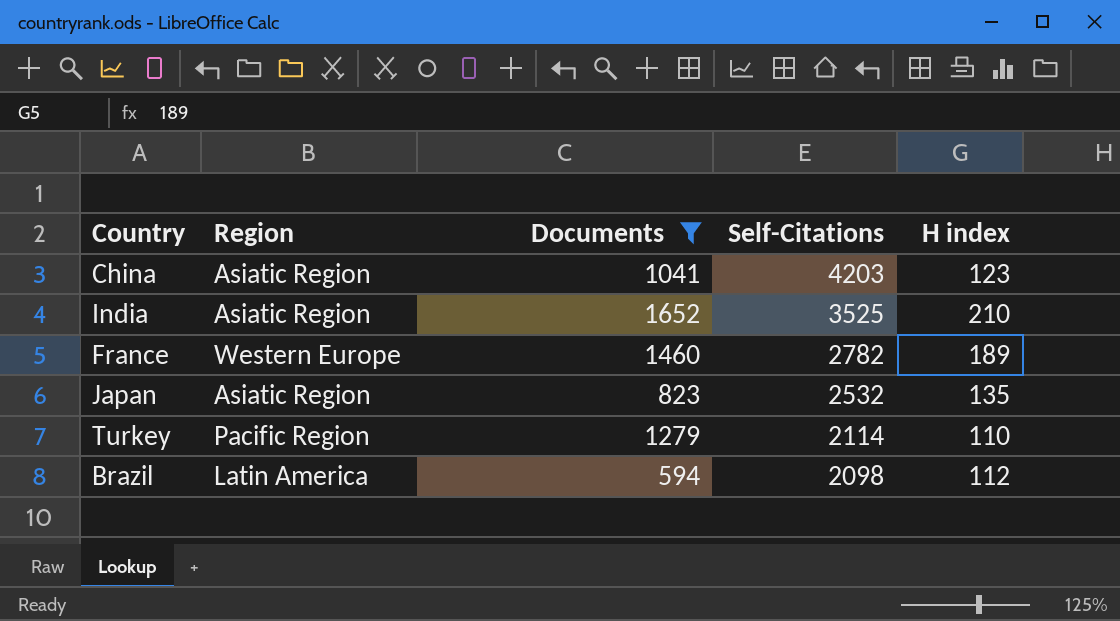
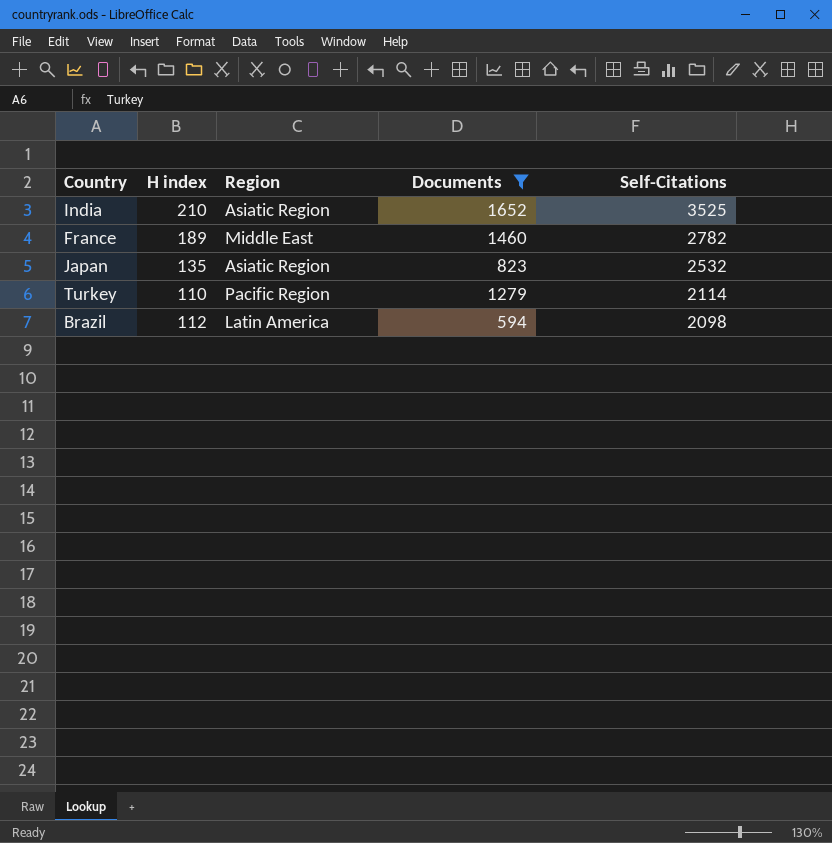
column H index | position: 5 -> 2
row China: Asiatic Region | 1041 | 4203 | 123 -> none
France | Region: Western Europe -> Middle East

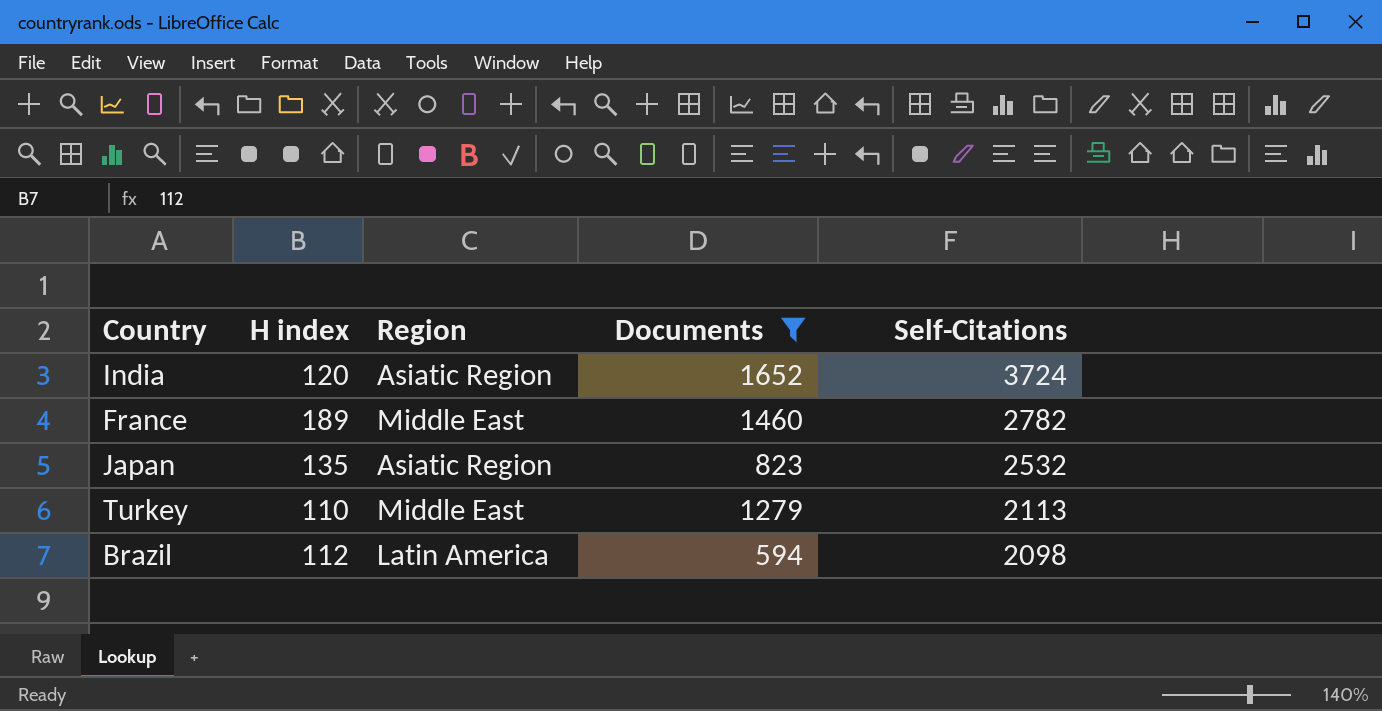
India | H index: 210 -> 120
India | Self-Citations: 3525 -> 3724
Turkey | Region: Pacific Region -> Middle East
Turkey | Self-Citations: 2114 -> 2113

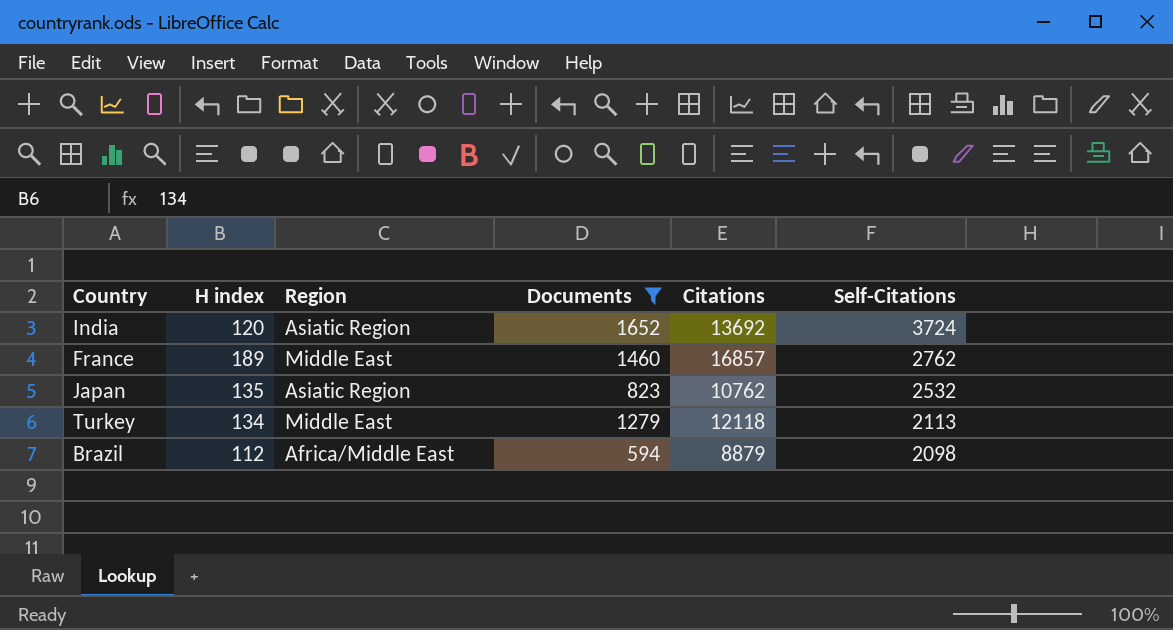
column Citations | position: none -> 5
France | Self-Citations: 2782 -> 2762
Turkey | H index: 110 -> 134
Brazil | Region: Latin America -> Africa/Middle East

